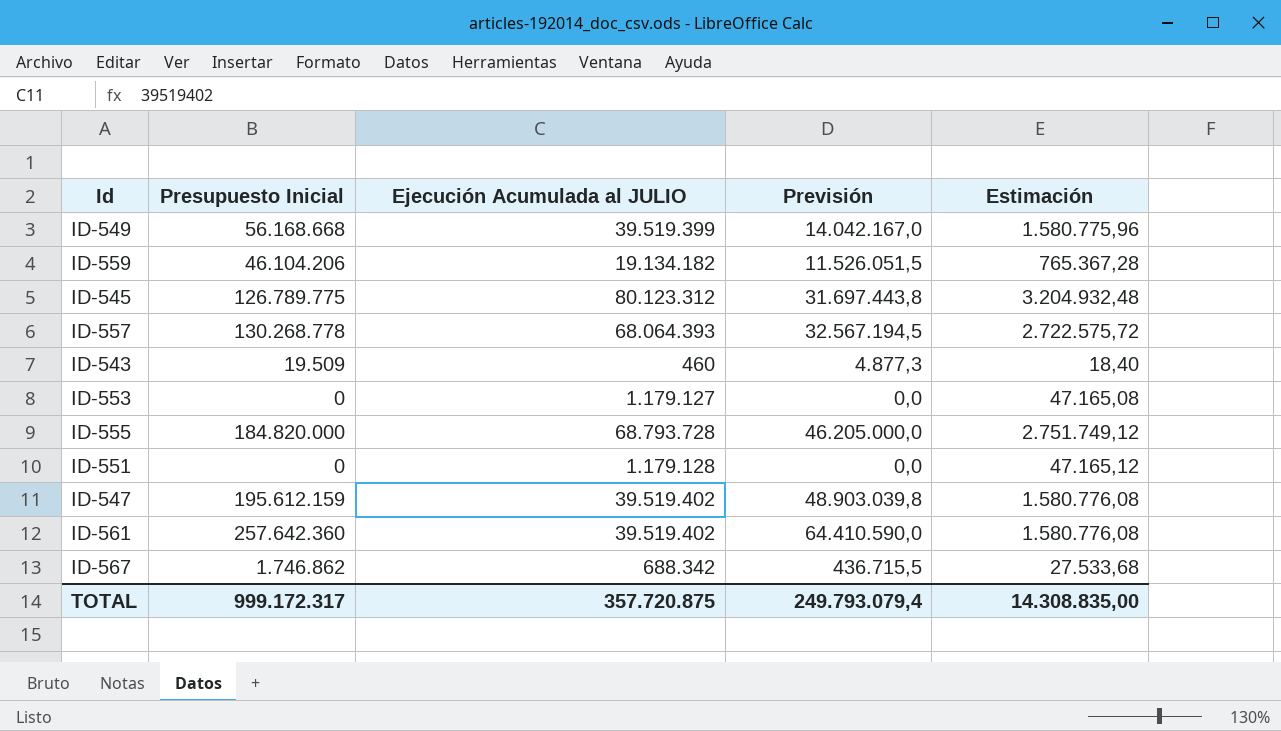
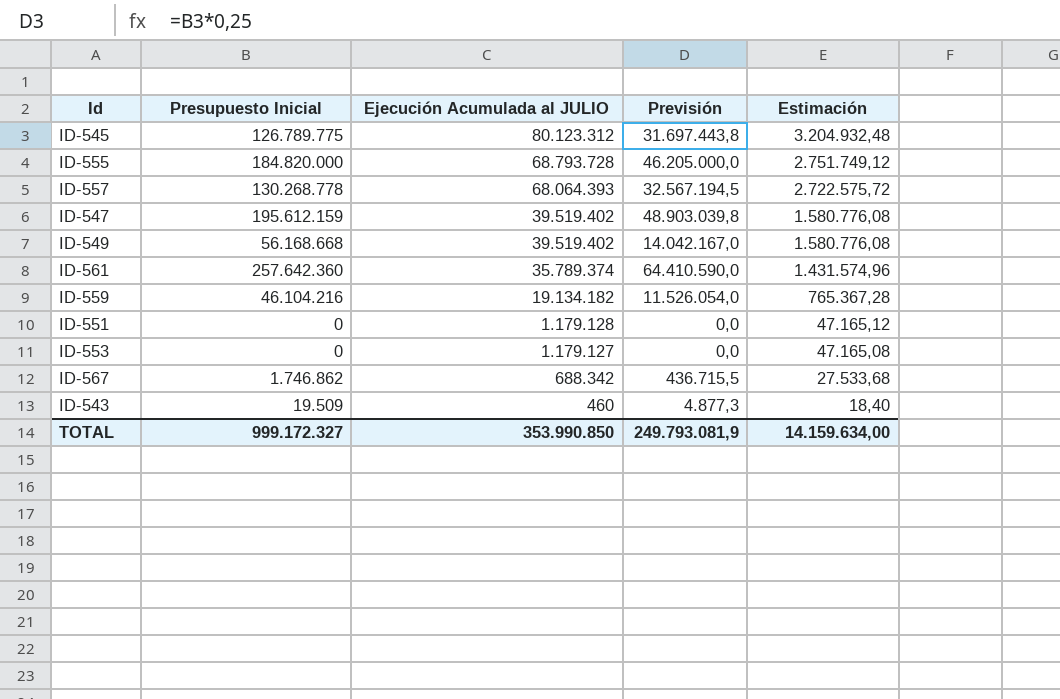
row order: none -> Ejecución Acumulada al JULIO descending
ID-549 | Ejecución Acumulada al JULIO: 39.519.399 -> 39.519.402
ID-549 | Estimación: 1.580.775,96 -> 1.580.776,08
ID-561 | Ejecución Acumulada al JULIO: 39.519.402 -> 35.789.374
ID-561 | Estimación: 1.580.776,08 -> 1.431.574,96
ID-559 | Presupuesto Inicial: 46.104.206 -> 46.104.216
ID-559 | Previsión: 11.526.051,5 -> 11.526.054,0
TOTAL | Presupuesto Inicial: 999.172.317 -> 999.172.327
TOTAL | Ejecución Acumulada al JULIO: 357.720.875 -> 353.990.850
TOTAL | Previsión: 249.793.079,4 -> 249.793.081,9
TOTAL | Estimación: 14.308.835,00 -> 14.159.634,00

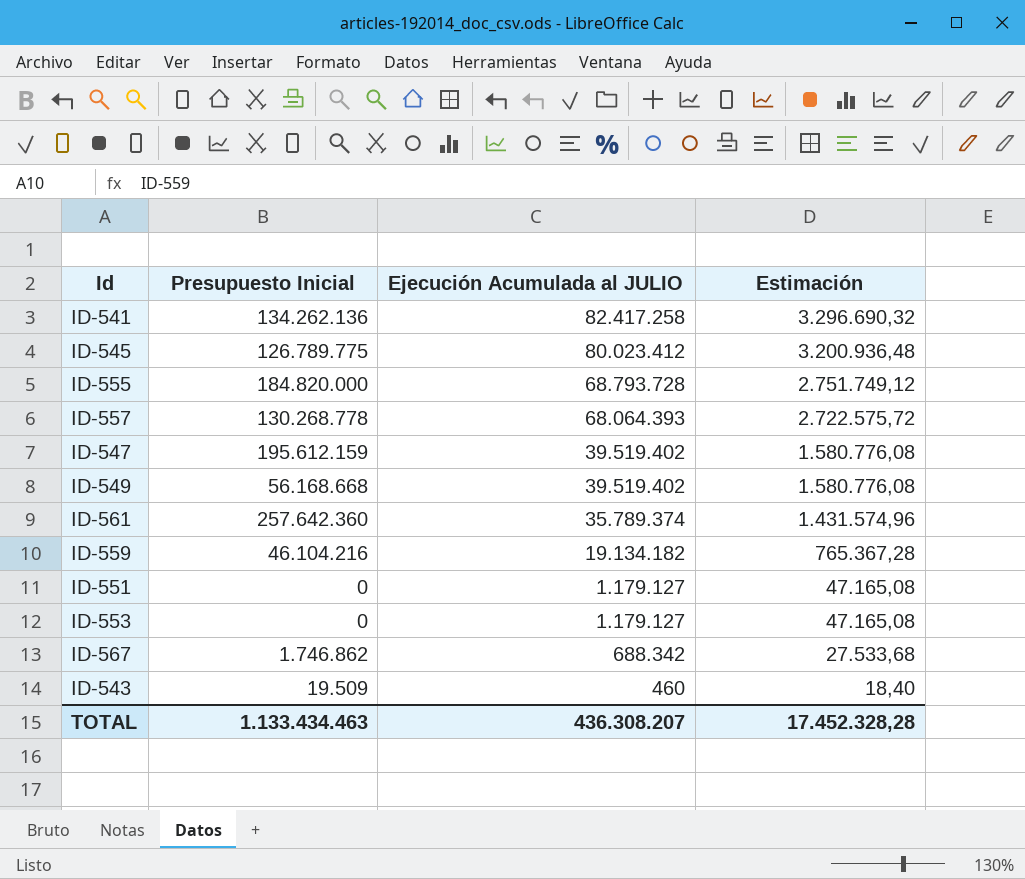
column Previsión | formula: [Presupuesto Inicial] * 0,25 -> none
row ID-541: none -> 134.262.136 | 82.417.258 | 3.296.690,32
ID-545 | Ejecución Acumulada al JULIO: 80.123.312 -> 80.023.412
ID-545 | Estimación: 3.204.932,48 -> 3.200.936,48
ID-551 | Ejecución Acumulada al JULIO: 1.179.128 -> 1.179.127
ID-551 | Estimación: 47.165,12 -> 47.165,08
TOTAL | Presupuesto Inicial: 999.172.327 -> 1.133.434.463
TOTAL | Ejecución Acumulada al JULIO: 353.990.850 -> 436.308.207
TOTAL | Estimación: 14.159.634,00 -> 17.452.328,28

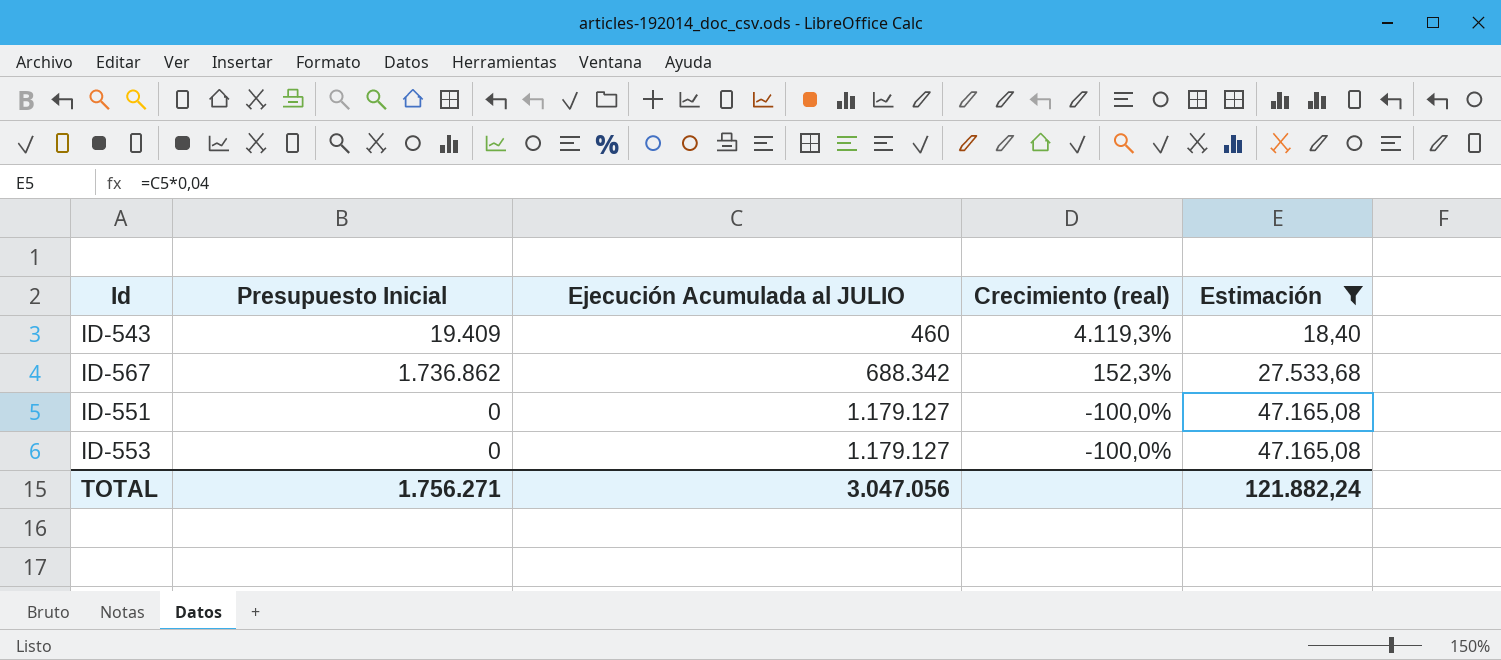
filter: none -> Estimación <= 47.165,08
row order: Ejecución Acumulada al JULIO descending -> Ejecución Acumulada al JULIO ascending
column Crecimiento (real) | formula: none -> ([Presupuesto Inicial] - [Ejecución Acumulada al JULIO]) / [Ejecución Acumulada al JULIO]
ID-543 | Presupuesto Inicial: 19.509 -> 19.409
ID-567 | Presupuesto Inicial: 1.746.862 -> 1.736.862
TOTAL | Presupuesto Inicial: 1.133.434.463 -> 1.756.271
TOTAL | Ejecución Acumulada al JULIO: 436.308.207 -> 3.047.056
TOTAL | Estimación: 17.452.328,28 -> 121.882,24

